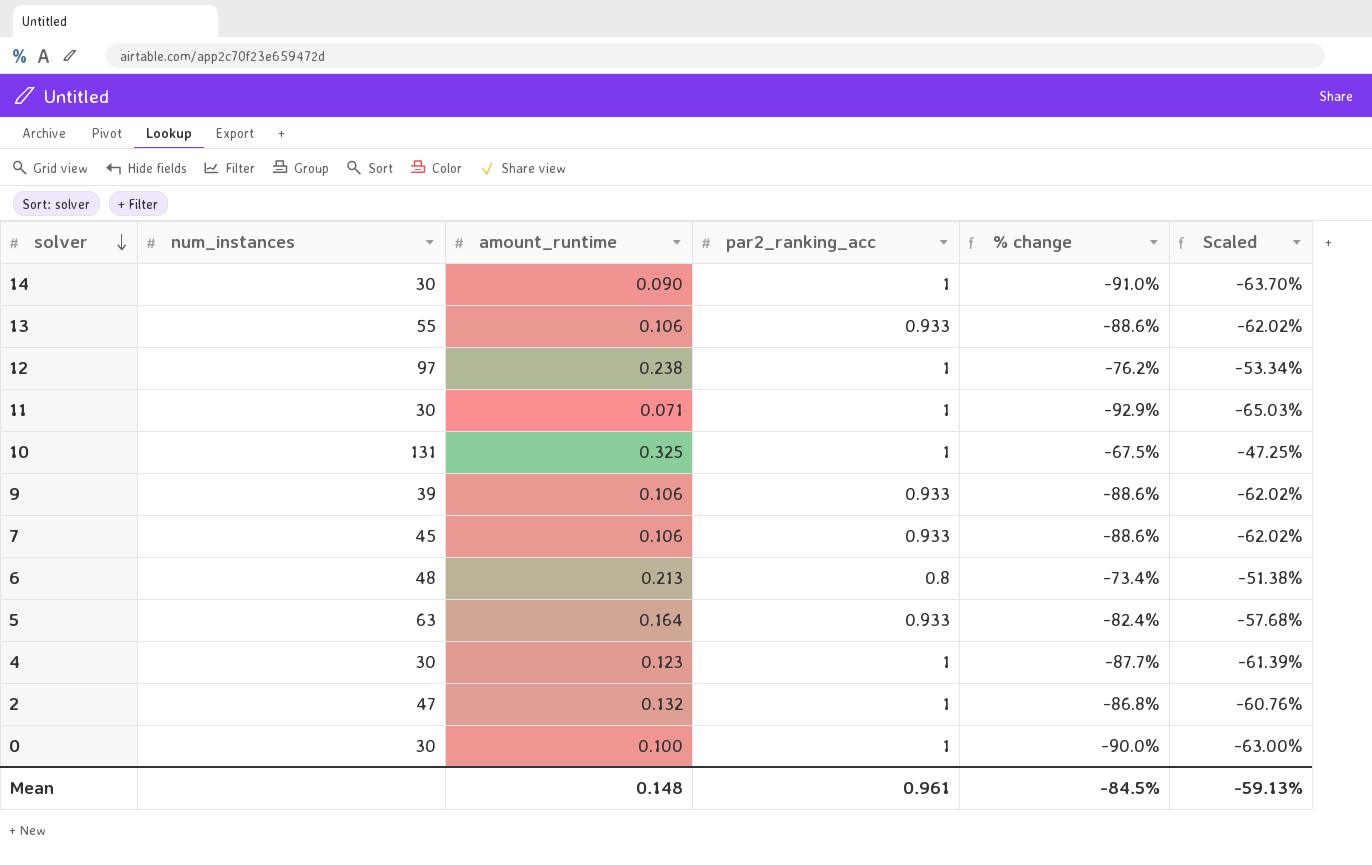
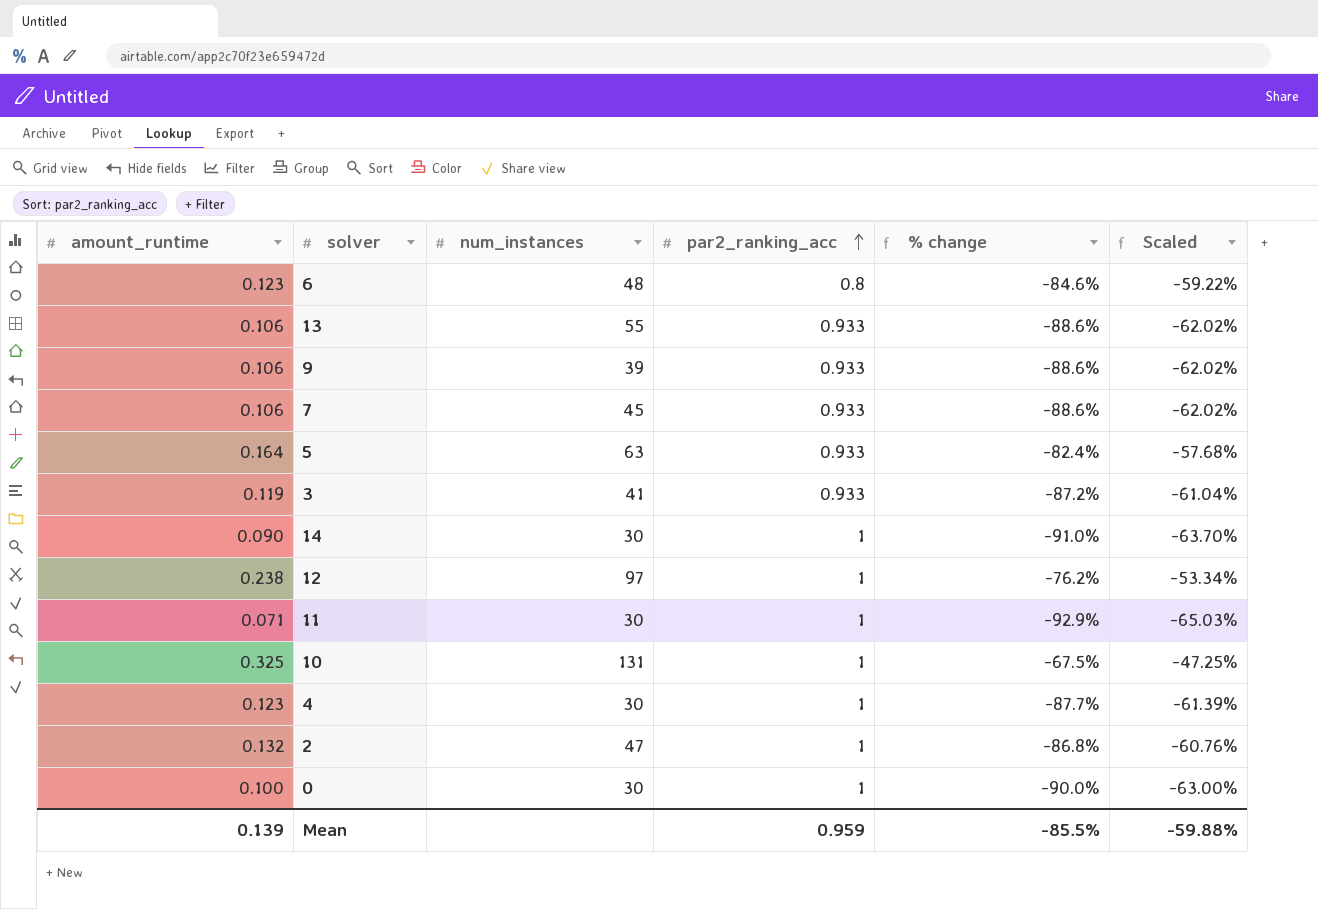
row order: solver descending -> par2_ranking_acc ascending
column amount_runtime | position: 3 -> 1
6 | amount_runtime: 0.213 -> 0.123
6 | % change: -73.4% -> -84.6%
6 | Scaled: -51.38% -> -59.22%
row 3: none -> 0.119 | 41 | 0.933 | -87.2% | -61.04%
Mean | amount_runtime: 0.148 -> 0.139
Mean | par2_ranking_acc: 0.961 -> 0.959
Mean | % change: -84.5% -> -85.5%
Mean | Scaled: -59.13% -> -59.88%

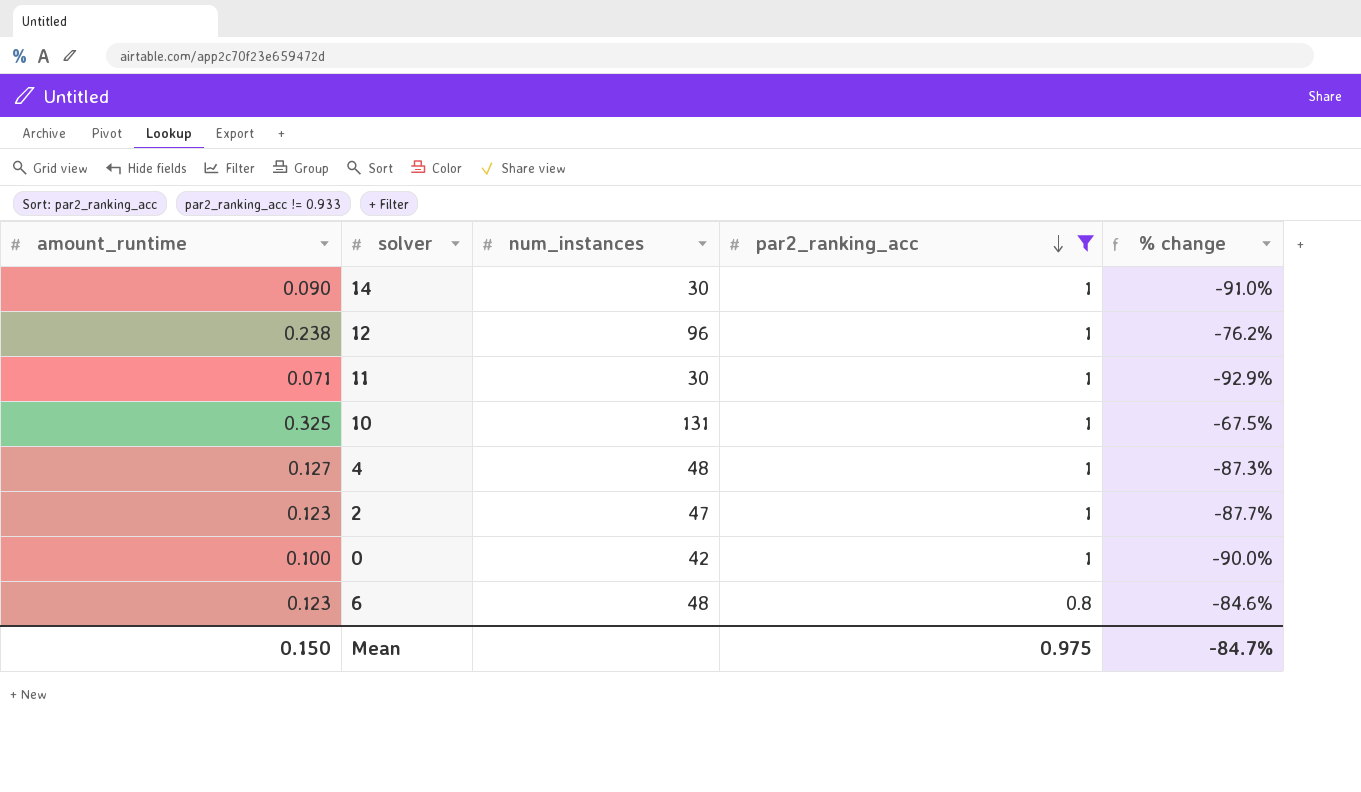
filter: none -> par2_ranking_acc != 0.933
row order: par2_ranking_acc ascending -> par2_ranking_acc descending
column Scaled | formula: [% change] * 0.7 -> none
12 | num_instances: 97 -> 96
4 | amount_runtime: 0.123 -> 0.127
4 | num_instances: 30 -> 48
4 | % change: -87.7% -> -87.3%
2 | amount_runtime: 0.132 -> 0.123
2 | % change: -86.8% -> -87.7%
0 | num_instances: 30 -> 42
Mean | amount_runtime: 0.139 -> 0.150
Mean | par2_ranking_acc: 0.959 -> 0.975
Mean | % change: -85.5% -> -84.7%

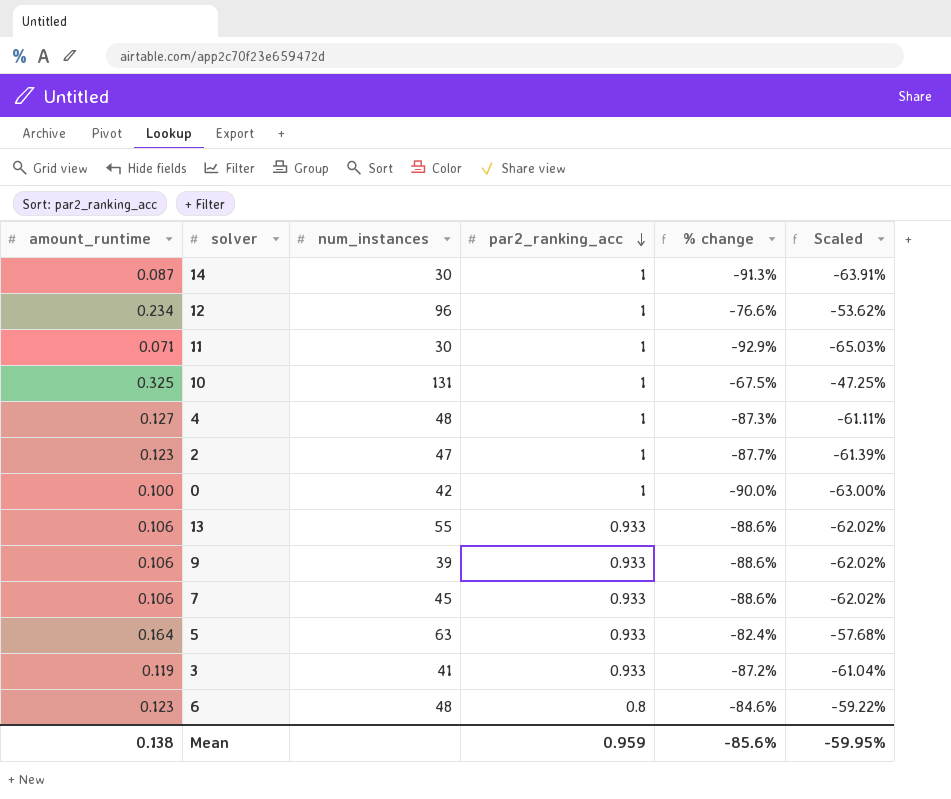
filter: par2_ranking_acc != 0.933 -> none
column Scaled | formula: none -> [% change] * 0.7
14 | amount_runtime: 0.090 -> 0.087
14 | % change: -91.0% -> -91.3%
12 | amount_runtime: 0.238 -> 0.234
12 | % change: -76.2% -> -76.6%
Mean | amount_runtime: 0.150 -> 0.138
Mean | par2_ranking_acc: 0.975 -> 0.959
Mean | % change: -84.7% -> -85.6%

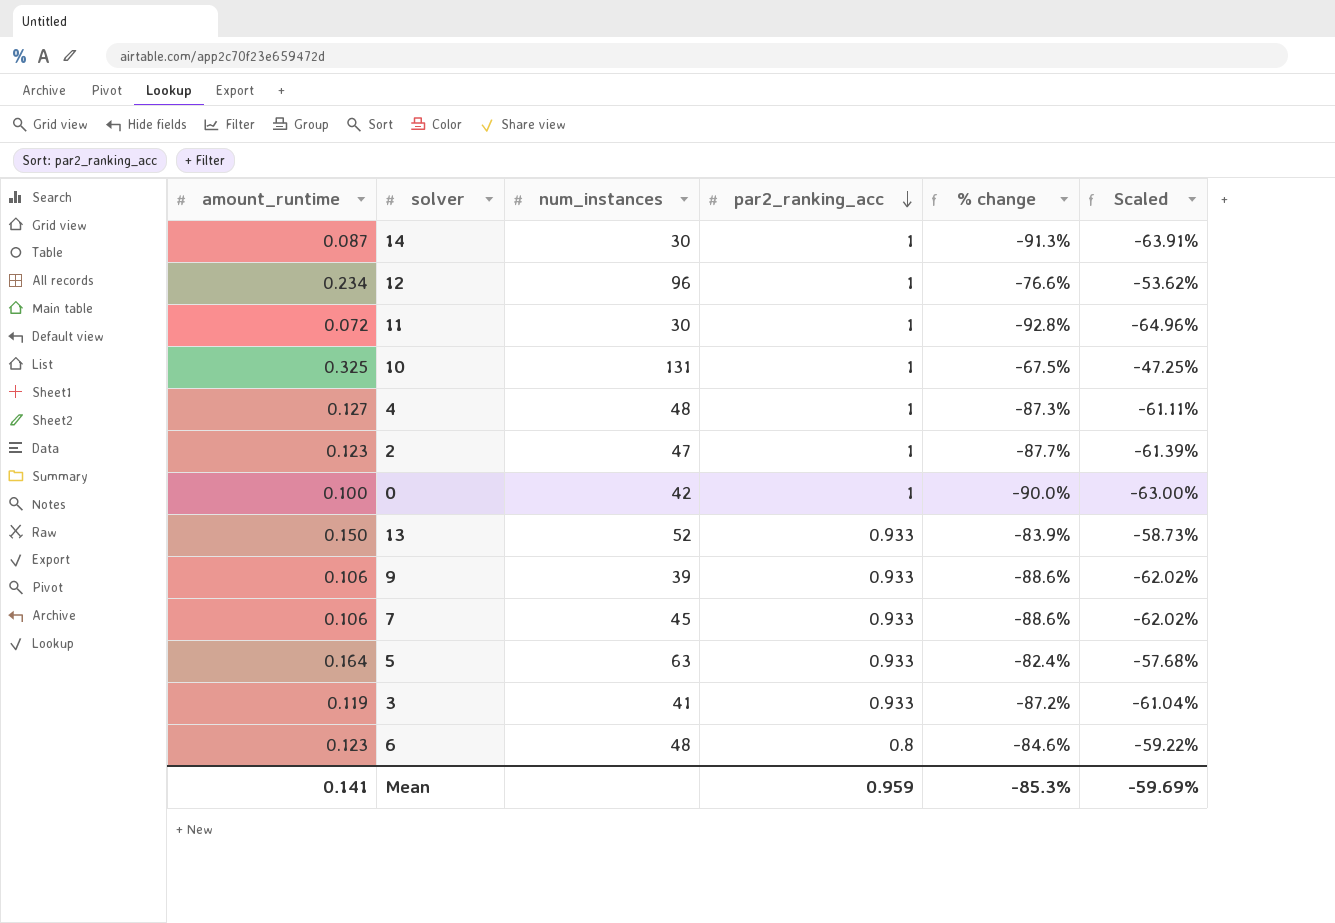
11 | amount_runtime: 0.071 -> 0.072
11 | % change: -92.9% -> -92.8%
11 | Scaled: -65.03% -> -64.96%
13 | amount_runtime: 0.106 -> 0.150
13 | num_instances: 55 -> 52
13 | % change: -88.6% -> -83.9%
13 | Scaled: -62.02% -> -58.73%
Mean | amount_runtime: 0.138 -> 0.141
Mean | % change: -85.6% -> -85.3%
Mean | Scaled: -59.95% -> -59.69%

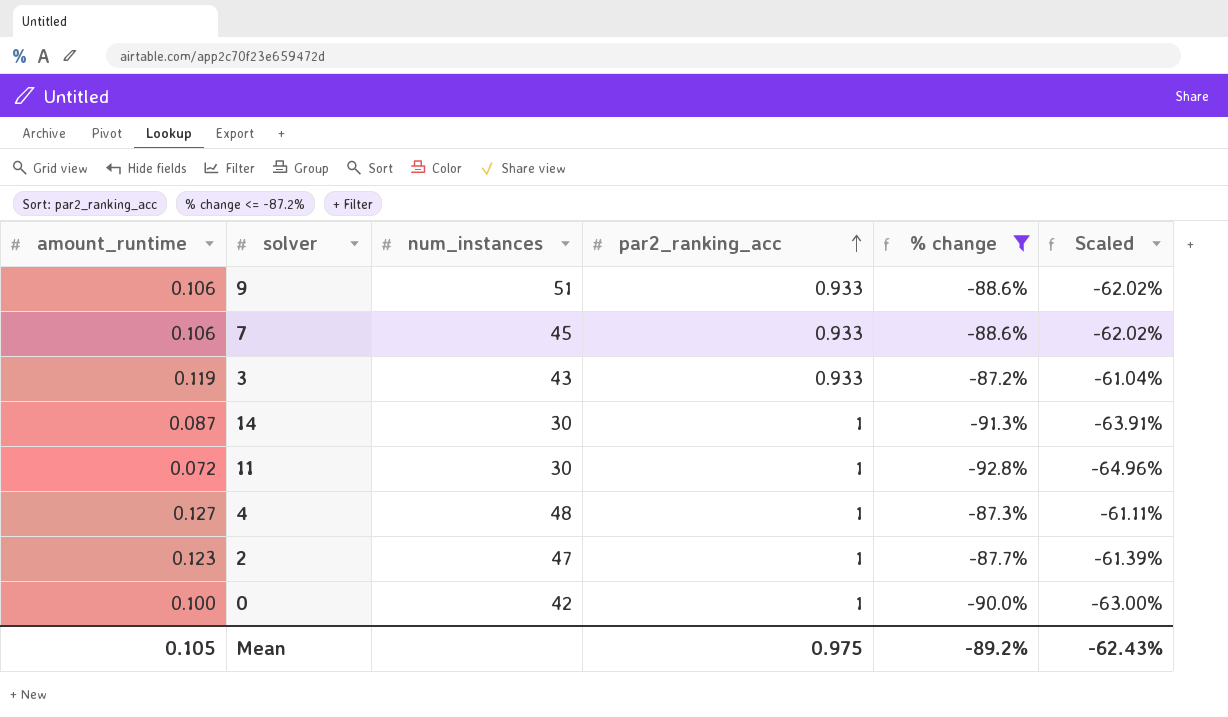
filter: none -> % change <= -87.2%
row order: par2_ranking_acc descending -> par2_ranking_acc ascending
9 | num_instances: 39 -> 51
3 | num_instances: 41 -> 43
Mean | amount_runtime: 0.141 -> 0.105
Mean | par2_ranking_acc: 0.959 -> 0.975
Mean | % change: -85.3% -> -89.2%
Mean | Scaled: -59.69% -> -62.43%

